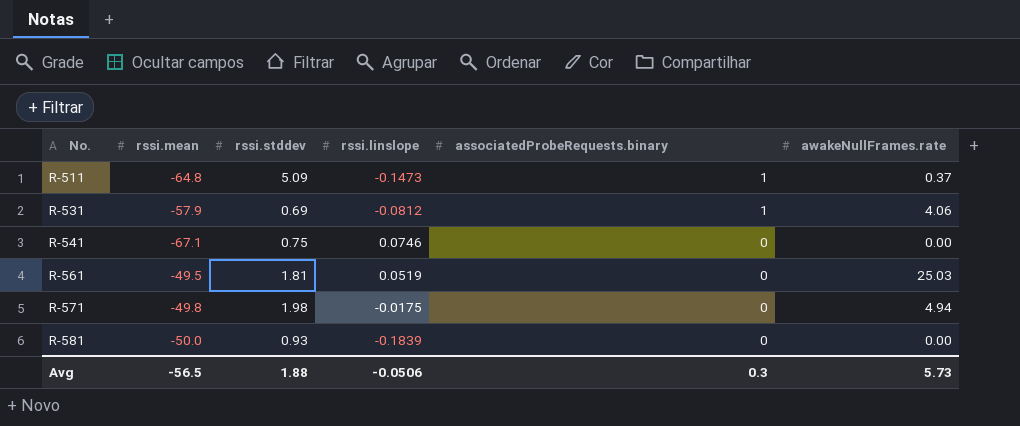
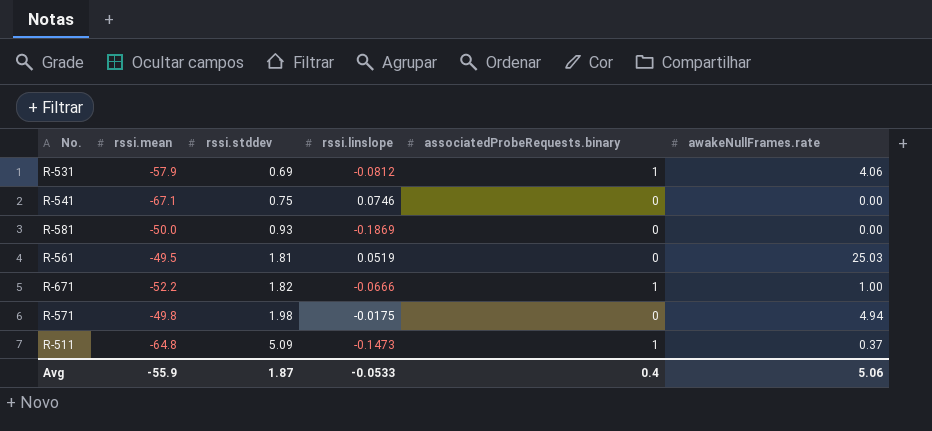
row order: No. ascending -> rssi.stddev ascending
R-581 | rssi.linslope: -0.1839 -> -0.1869
row R-671: none -> -52.2 | 1.82 | -0.0666 | 1 | 1.00
Avg | rssi.mean: -56.5 -> -55.9
Avg | rssi.stddev: 1.88 -> 1.87
Avg | rssi.linslope: -0.0506 -> -0.0533
Avg | associatedProbeRequests.binary: 0.3 -> 0.4
Avg | awakeNullFrames.rate: 5.73 -> 5.06

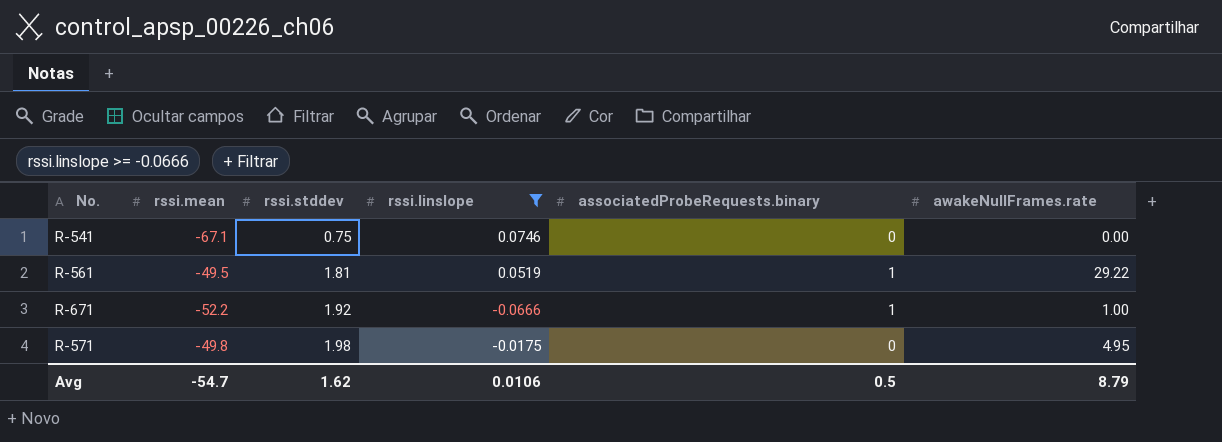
filter: none -> rssi.linslope >= -0.0666
R-561 | associatedProbeRequests.binary: 0 -> 1
R-561 | awakeNullFrames.rate: 25.03 -> 29.22
R-671 | rssi.stddev: 1.82 -> 1.92
R-571 | awakeNullFrames.rate: 4.94 -> 4.95
Avg | rssi.mean: -55.9 -> -54.7
Avg | rssi.stddev: 1.87 -> 1.62
Avg | rssi.linslope: -0.0533 -> 0.0106
Avg | associatedProbeRequests.binary: 0.4 -> 0.5
Avg | awakeNullFrames.rate: 5.06 -> 8.79

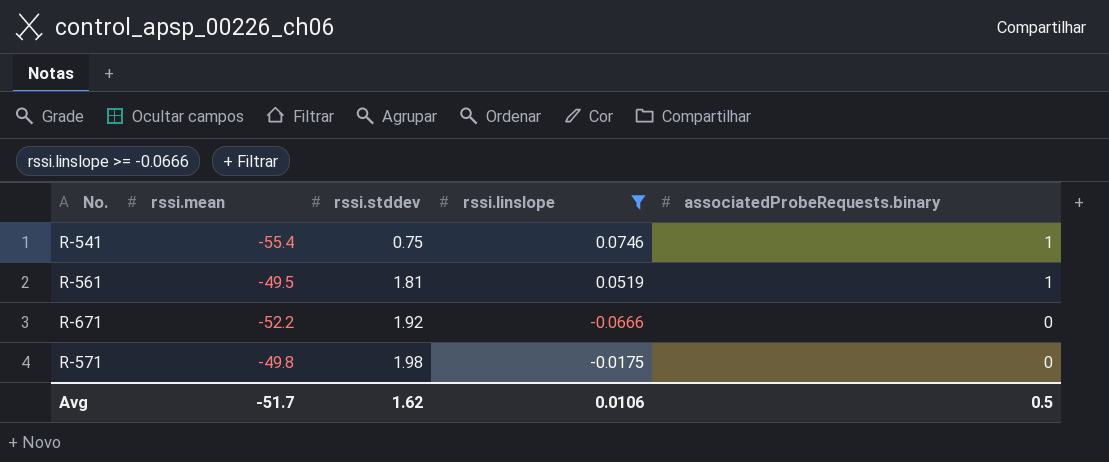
column awakeNullFrames.rate | position: 6 -> none
R-541 | rssi.mean: -67.1 -> -55.4
R-541 | associatedProbeRequests.binary: 0 -> 1
R-671 | associatedProbeRequests.binary: 1 -> 0
Avg | rssi.mean: -54.7 -> -51.7

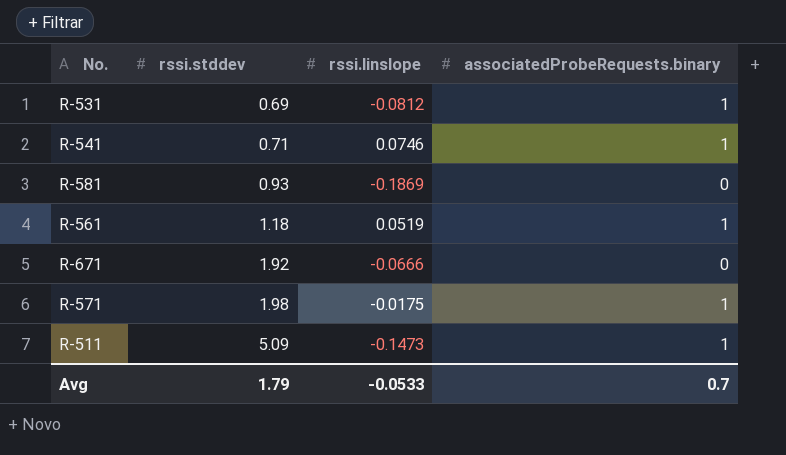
filter: rssi.linslope >= -0.0666 -> none
column rssi.mean | position: 2 -> none
R-541 | rssi.stddev: 0.75 -> 0.71
R-561 | rssi.stddev: 1.81 -> 1.18
R-571 | associatedProbeRequests.binary: 0 -> 1
Avg | rssi.stddev: 1.62 -> 1.79
Avg | rssi.linslope: 0.0106 -> -0.0533
Avg | associatedProbeRequests.binary: 0.5 -> 0.7

